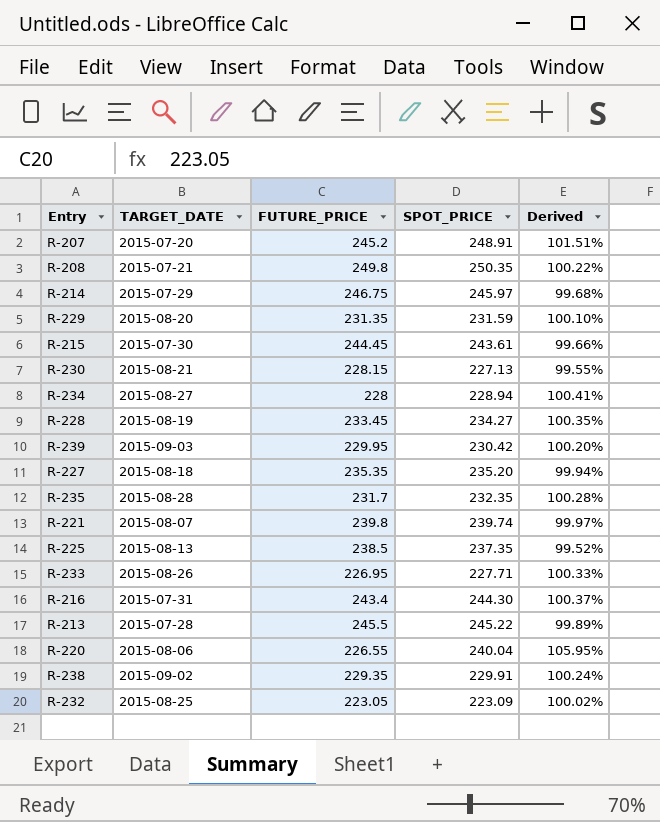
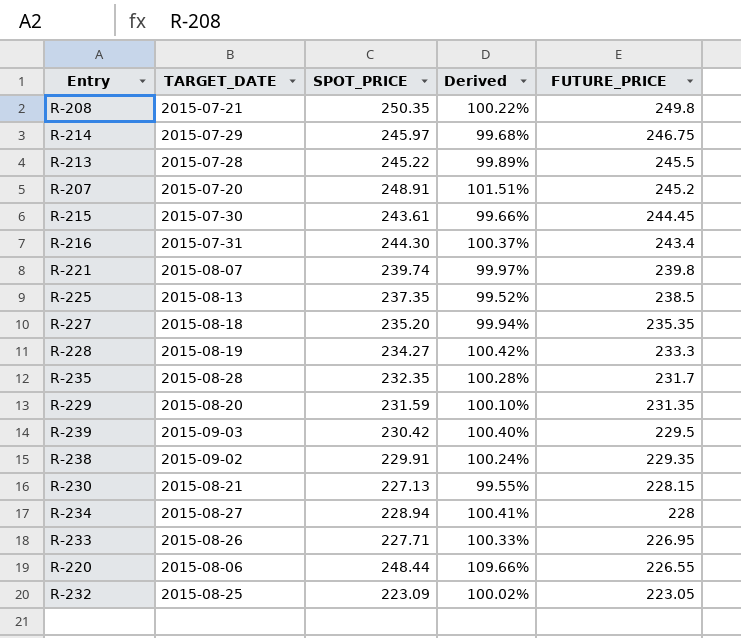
row order: none -> FUTURE_PRICE descending
column FUTURE_PRICE | position: 3 -> 5
R-228 | Derived: 100.35% -> 100.42%
R-228 | FUTURE_PRICE: 233.45 -> 233.3
R-239 | Derived: 100.20% -> 100.40%
R-239 | FUTURE_PRICE: 229.95 -> 229.5
R-220 | SPOT_PRICE: 240.04 -> 248.44
R-220 | Derived: 105.95% -> 109.66%

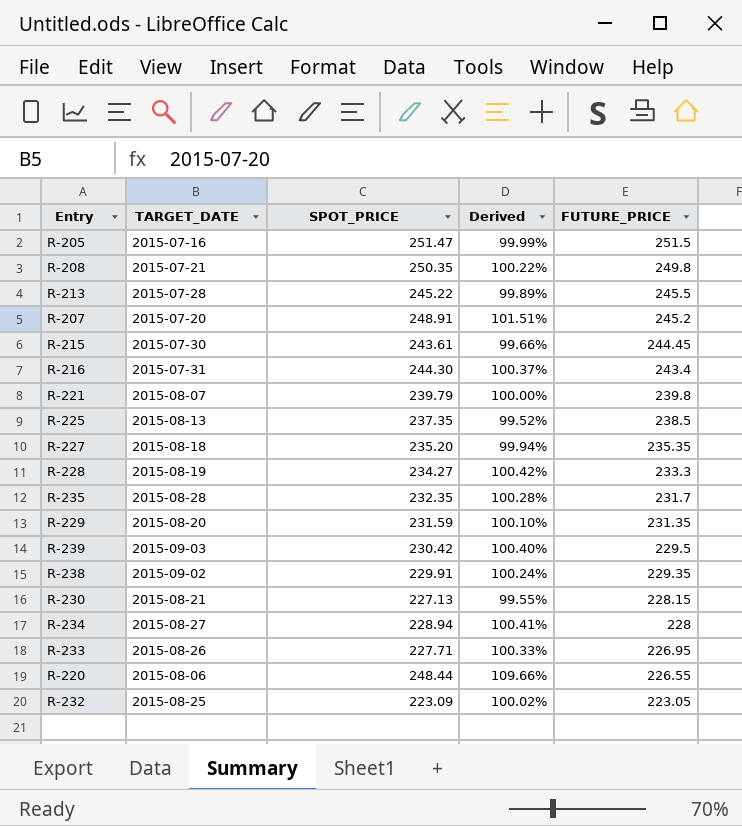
row R-214: 2015-07-29 | 245.97 | 99.68% | 246.75 -> none
row R-205: none -> 2015-07-16 | 251.47 | 99.99% | 251.5
R-221 | SPOT_PRICE: 239.74 -> 239.79
R-221 | Derived: 99.97% -> 100.00%

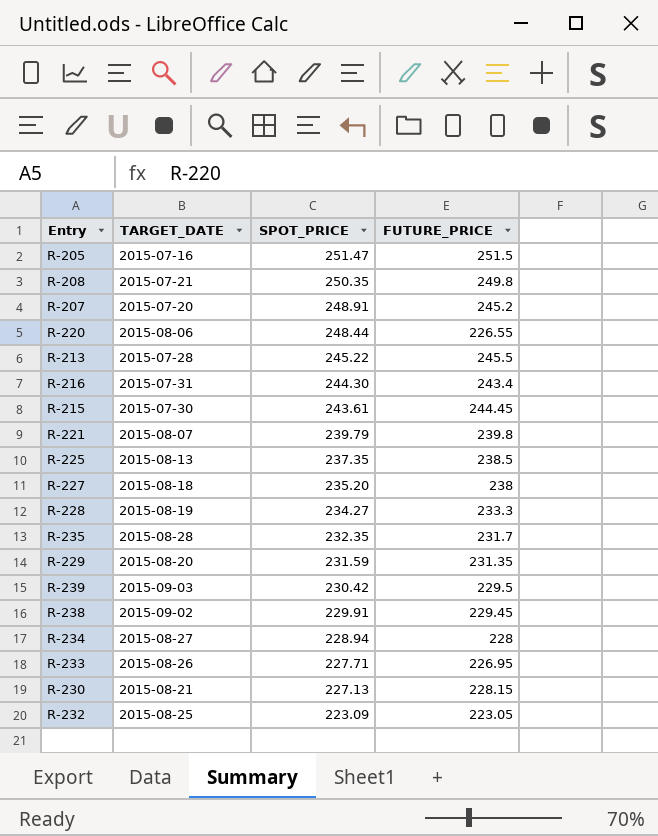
row order: FUTURE_PRICE descending -> SPOT_PRICE descending
column Derived | formula: [SPOT_PRICE] / [FUTURE_PRICE] -> none
R-227 | FUTURE_PRICE: 235.35 -> 238
R-238 | FUTURE_PRICE: 229.35 -> 229.45

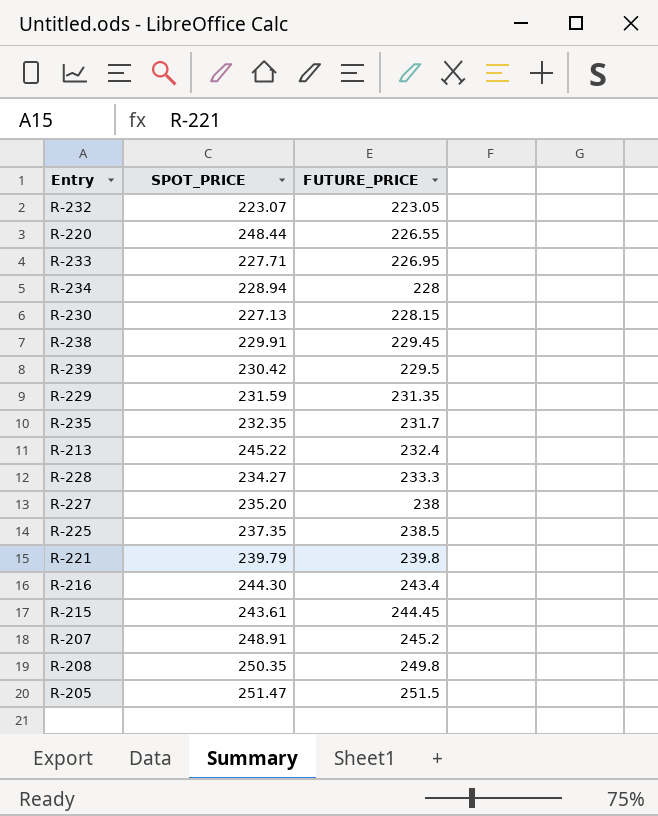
row order: SPOT_PRICE descending -> FUTURE_PRICE ascending
column TARGET_DATE | position: 2 -> none
R-232 | SPOT_PRICE: 223.09 -> 223.07
R-213 | FUTURE_PRICE: 245.5 -> 232.4

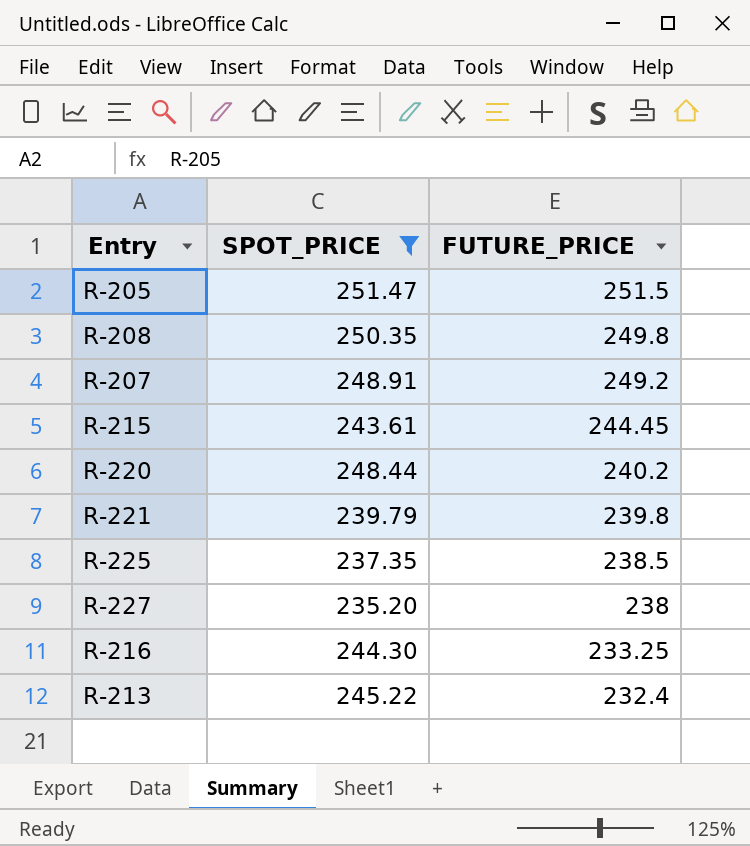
filter: none -> SPOT_PRICE >= 235.20
row order: FUTURE_PRICE ascending -> FUTURE_PRICE descending
R-207 | FUTURE_PRICE: 245.2 -> 249.2
R-220 | FUTURE_PRICE: 226.55 -> 240.2
R-216 | FUTURE_PRICE: 243.4 -> 233.25

